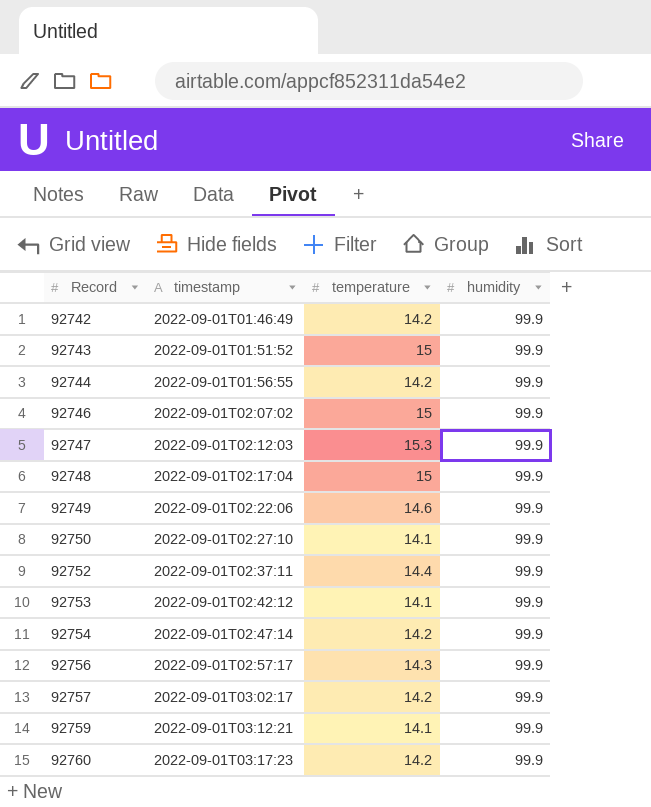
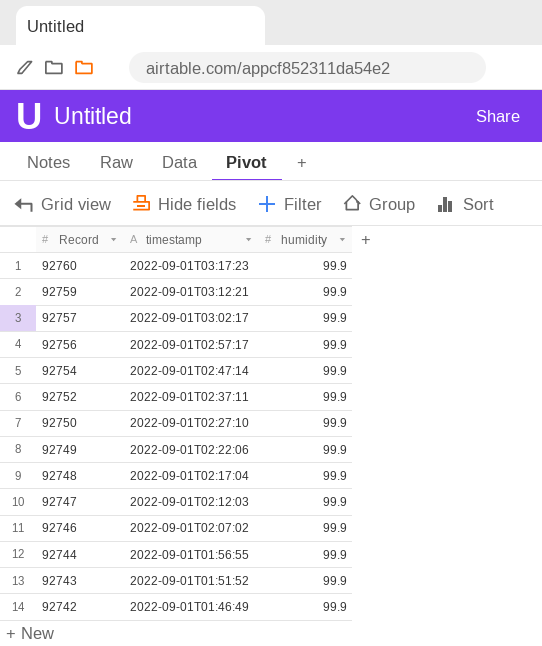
row order: Record ascending -> Record descending
column temperature | position: 3 -> none
row 92753: 2022-09-01T02:42:12 | 14.1 | 99.9 -> none

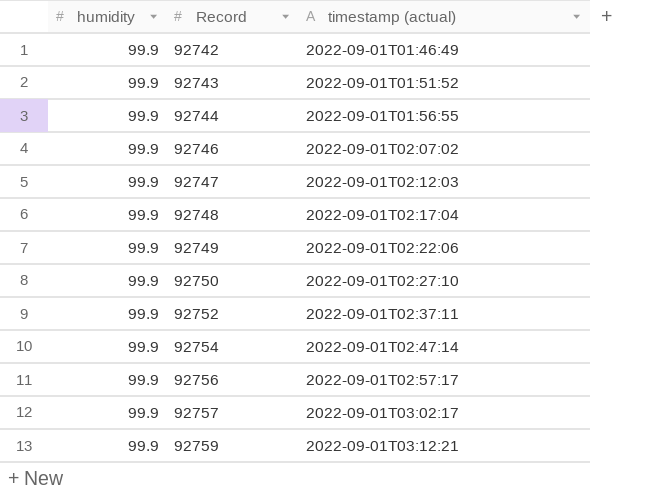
row order: Record descending -> Record ascending
column humidity | position: 3 -> 1
column name: timestamp -> timestamp (actual)
row 92760: 2022-09-01T03:17:23 | 99.9 -> none

